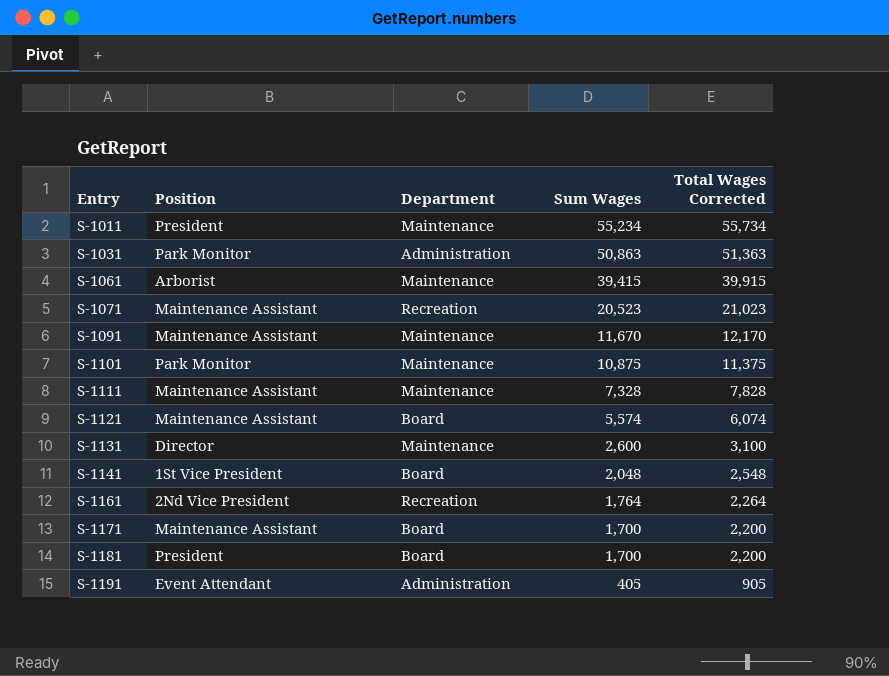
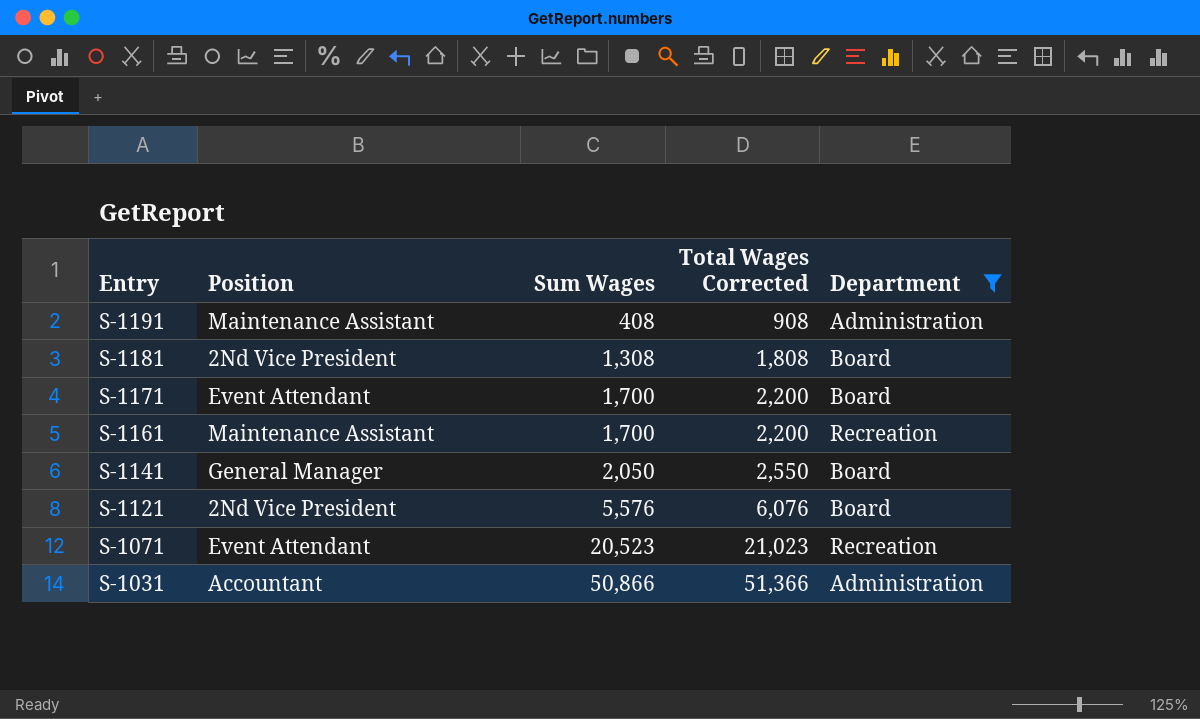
filter: none -> Department != Maintenance
row order: Entry ascending -> Entry descending
column Department | position: 3 -> 5
S-1191 | Position: Event Attendant -> Maintenance Assistant
S-1191 | Sum Wages: 405 -> 408
S-1191 | Total Wages Corrected: 905 -> 908
S-1181 | Position: President -> 2Nd Vice President
S-1181 | Sum Wages: 1,700 -> 1,308
S-1181 | Total Wages Corrected: 2,200 -> 1,808
S-1171 | Position: Maintenance Assistant -> Event Attendant
S-1161 | Position: 2Nd Vice President -> Maintenance Assistant
S-1161 | Sum Wages: 1,764 -> 1,700
S-1161 | Total Wages Corrected: 2,264 -> 2,200
S-1141 | Position: 1St Vice President -> General Manager
S-1141 | Sum Wages: 2,048 -> 2,050
S-1141 | Total Wages Corrected: 2,548 -> 2,550
S-1121 | Position: Maintenance Assistant -> 2Nd Vice President
S-1121 | Sum Wages: 5,574 -> 5,576
S-1121 | Total Wages Corrected: 6,074 -> 6,076
S-1071 | Position: Maintenance Assistant -> Event Attendant
S-1031 | Position: Park Monitor -> Accountant
S-1031 | Sum Wages: 50,863 -> 50,866
S-1031 | Total Wages Corrected: 51,363 -> 51,366

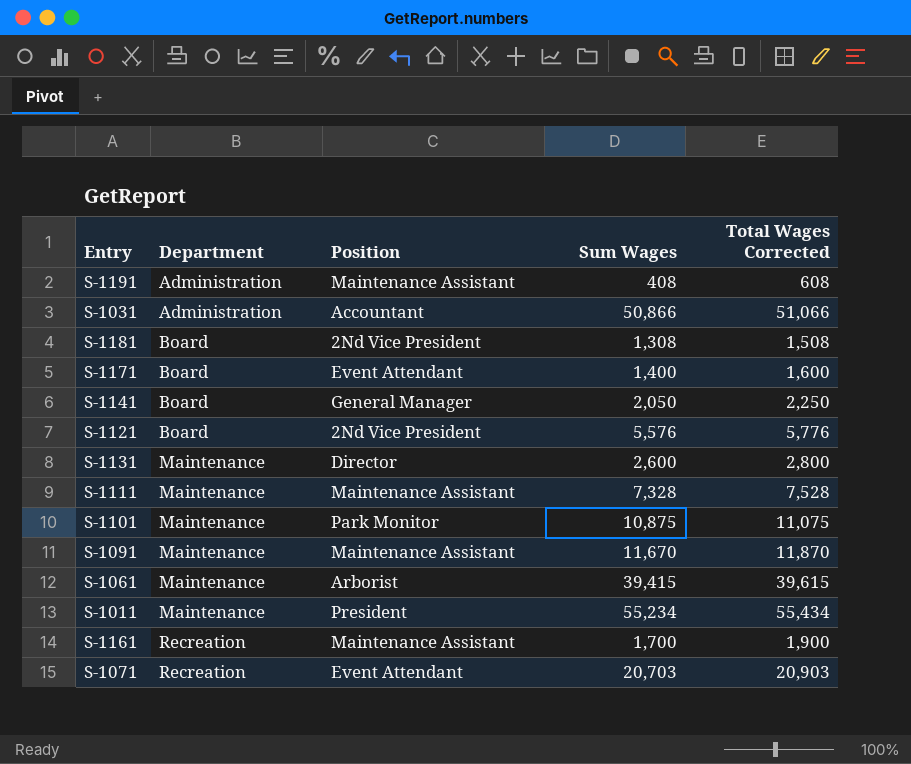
filter: Department != Maintenance -> none
row order: Entry descending -> Department ascending
column Department | position: 5 -> 2
column Total Wages Corrected | formula: [Sum Wages] + 500 -> [Sum Wages] + 200
S-1171 | Sum Wages: 1,700 -> 1,400
S-1071 | Sum Wages: 20,523 -> 20,703

